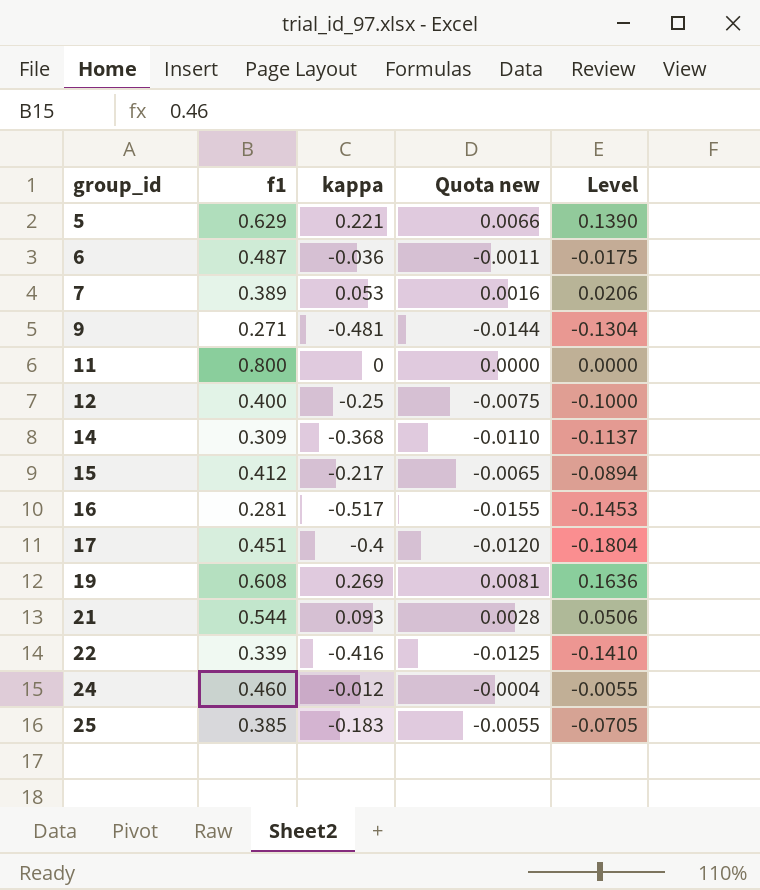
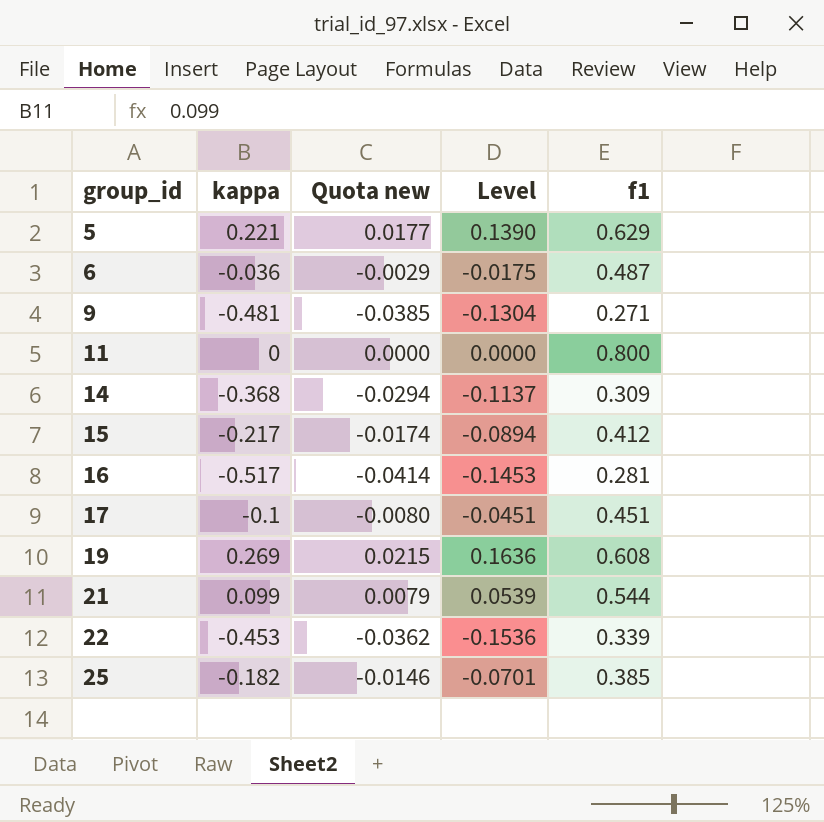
column Quota new | formula: [kappa] * 0.03 -> [kappa] * 0.08
column f1 | position: 2 -> 5
row 7: 0.389 | 0.053 | 0.0016 | 0.0206 -> none
row 12: 0.400 | -0.25 | -0.0075 | -0.1000 -> none
row 24: 0.460 | -0.012 | -0.0004 | -0.0055 -> none
17 | kappa: -0.4 -> -0.1
17 | Level: -0.1804 -> -0.0451
21 | kappa: 0.093 -> 0.099
21 | Level: 0.0506 -> 0.0539
22 | kappa: -0.416 -> -0.453
22 | Level: -0.1410 -> -0.1536
25 | kappa: -0.183 -> -0.182
25 | Level: -0.0705 -> -0.0701

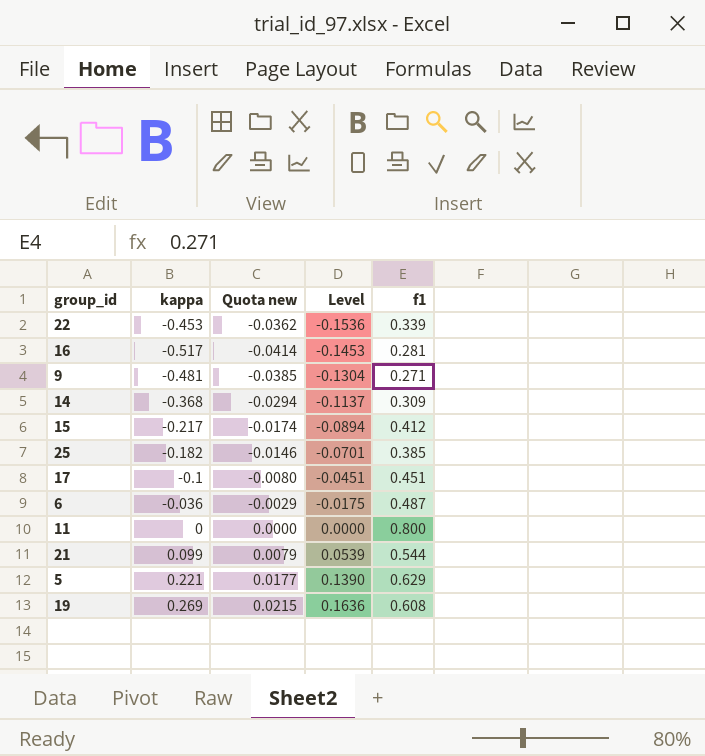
row order: group_id ascending -> Level ascending

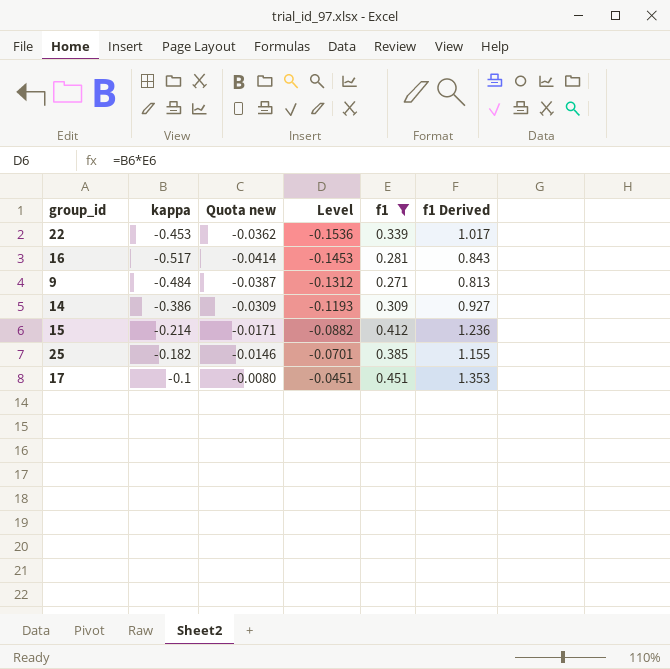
filter: none -> f1 <= 0.451
column f1 Derived | formula: none -> [f1] * 3
9 | kappa: -0.481 -> -0.484
9 | Quota new: -0.0385 -> -0.0387
9 | Level: -0.1304 -> -0.1312
14 | kappa: -0.368 -> -0.386
14 | Quota new: -0.0294 -> -0.0309
14 | Level: -0.1137 -> -0.1193
15 | kappa: -0.217 -> -0.214
15 | Quota new: -0.0174 -> -0.0171
15 | Level: -0.0894 -> -0.0882

